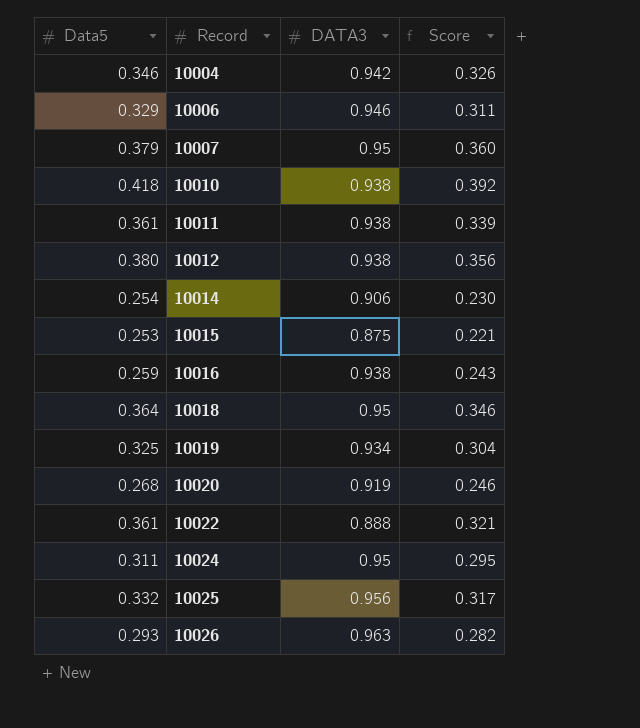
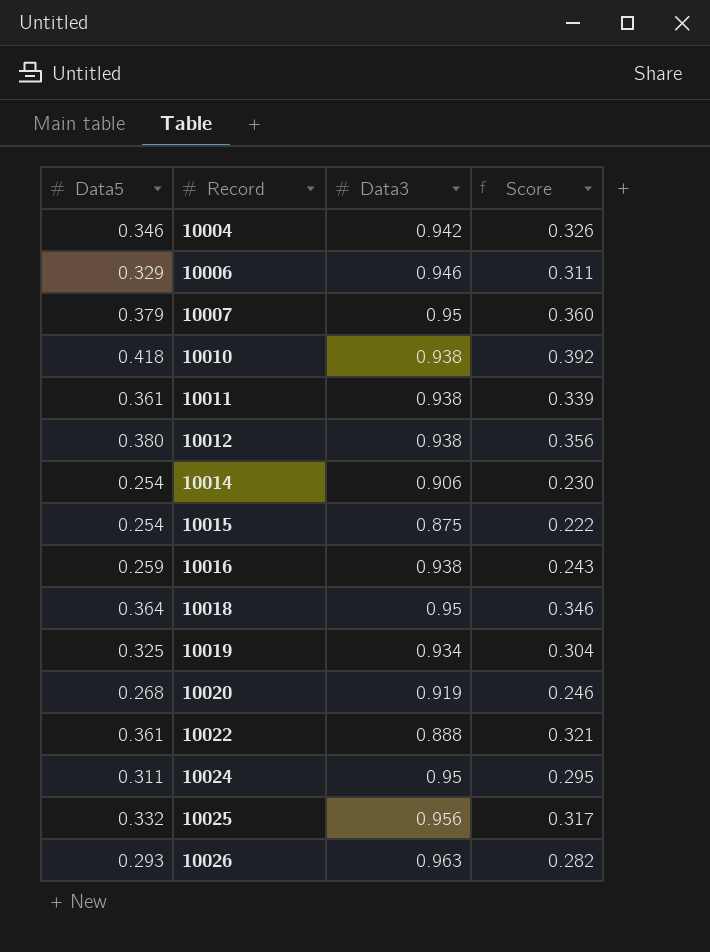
column name: DATA3 -> Data3
10015 | Data5: 0.253 -> 0.254
10015 | Score: 0.221 -> 0.222

